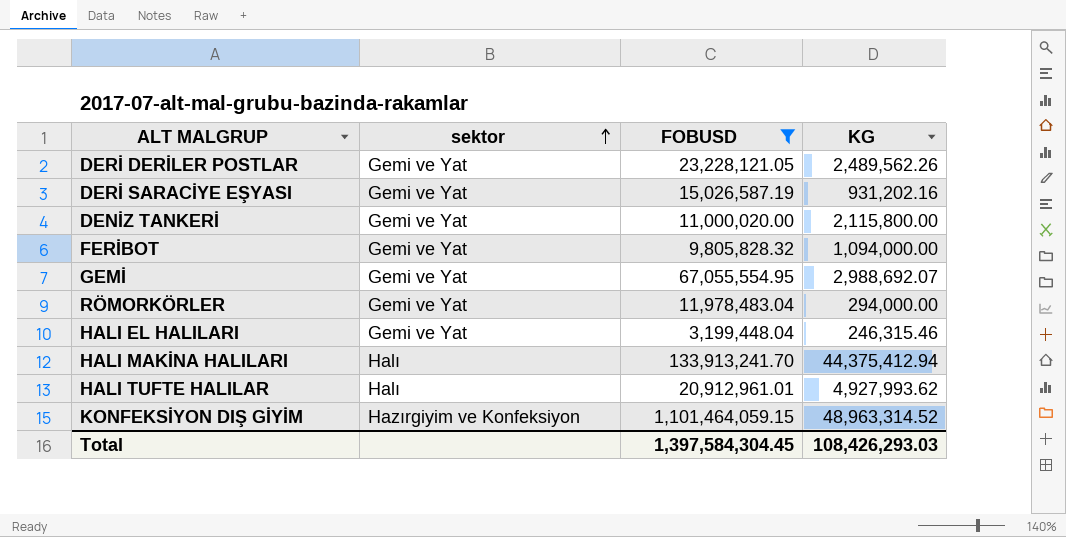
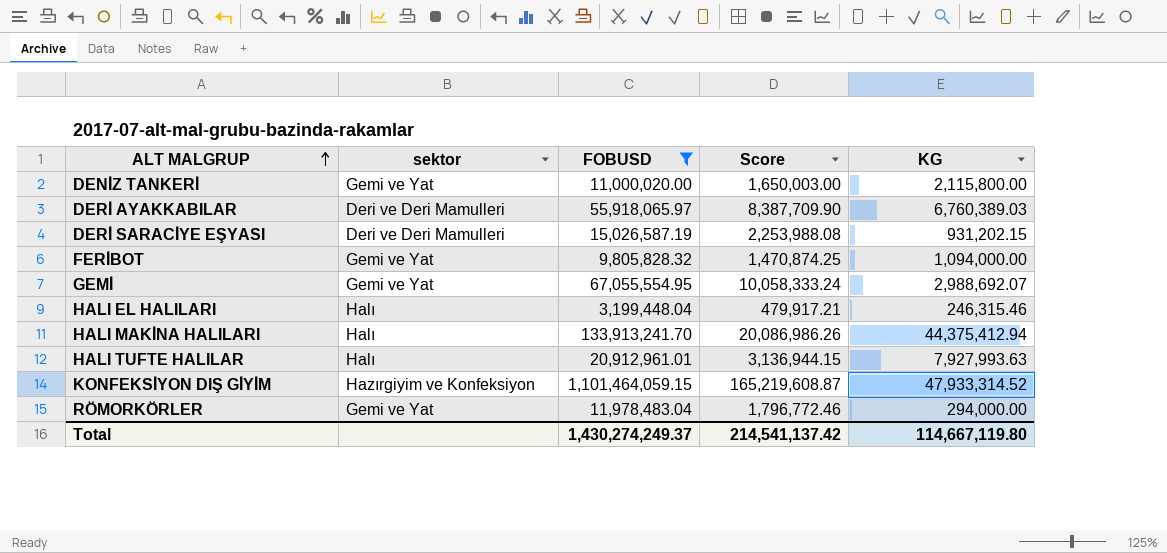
row order: sektor ascending -> ALT MALGRUP ascending
column Score | formula: none -> [FOBUSD] * 0.15
row DERİ DERİLER POSTLAR: Gemi ve Yat | 23,228,121.05 | 2,489,562.26 -> none
row DERİ AYAKKABILAR: none -> Deri ve Deri Mamulleri | 55,918,065.97 | 8,387,709.90 | 6,760,389.03
DERİ SARACİYE EŞYASI | sektor: Gemi ve Yat -> Deri ve Deri Mamulleri
DERİ SARACİYE EŞYASI | KG: 931,202.16 -> 931,202.15
HALI EL HALILARI | sektor: Gemi ve Yat -> Halı
HALI TUFTE HALILAR | KG: 4,927,993.62 -> 7,927,993.63
KONFEKSİYON DIŞ GİYİM | KG: 48,963,314.52 -> 47,933,314.52
Total | FOBUSD: 1,397,584,304.45 -> 1,430,274,249.37
Total | KG: 108,426,293.03 -> 114,667,119.80

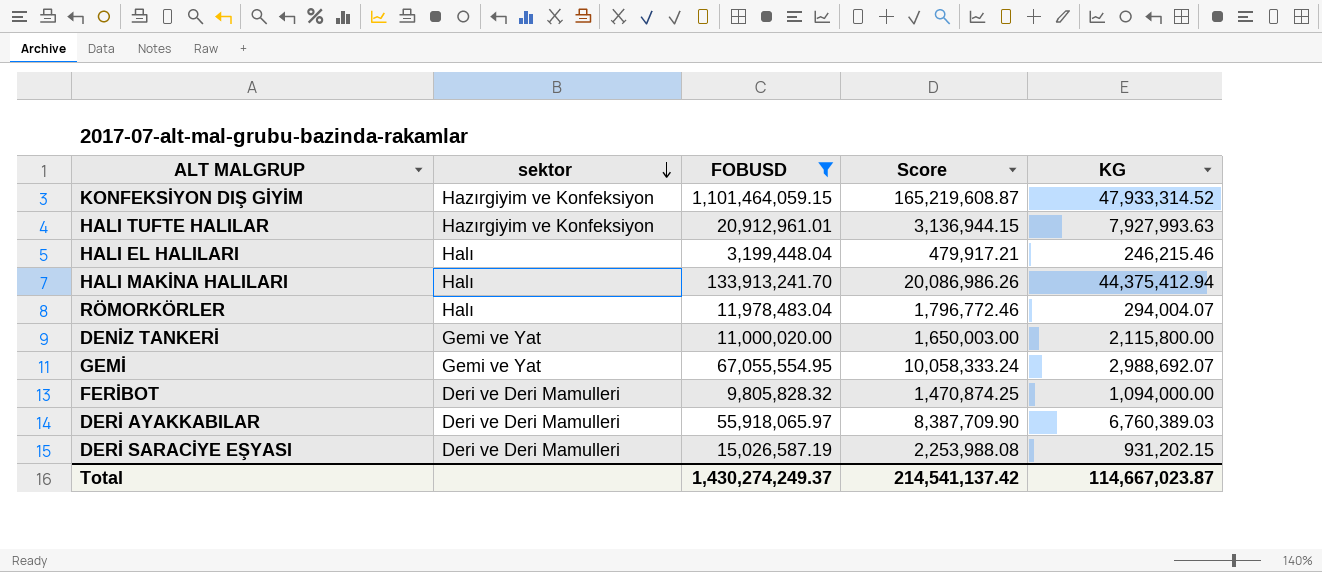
row order: ALT MALGRUP ascending -> sektor descending
HALI TUFTE HALILAR | sektor: Halı -> Hazırgiyim ve Konfeksiyon
HALI EL HALILARI | KG: 246,315.46 -> 246,215.46
RÖMORKÖRLER | sektor: Gemi ve Yat -> Halı
RÖMORKÖRLER | KG: 294,000.00 -> 294,004.07
FERİBOT | sektor: Gemi ve Yat -> Deri ve Deri Mamulleri
Total | KG: 114,667,119.80 -> 114,667,023.87

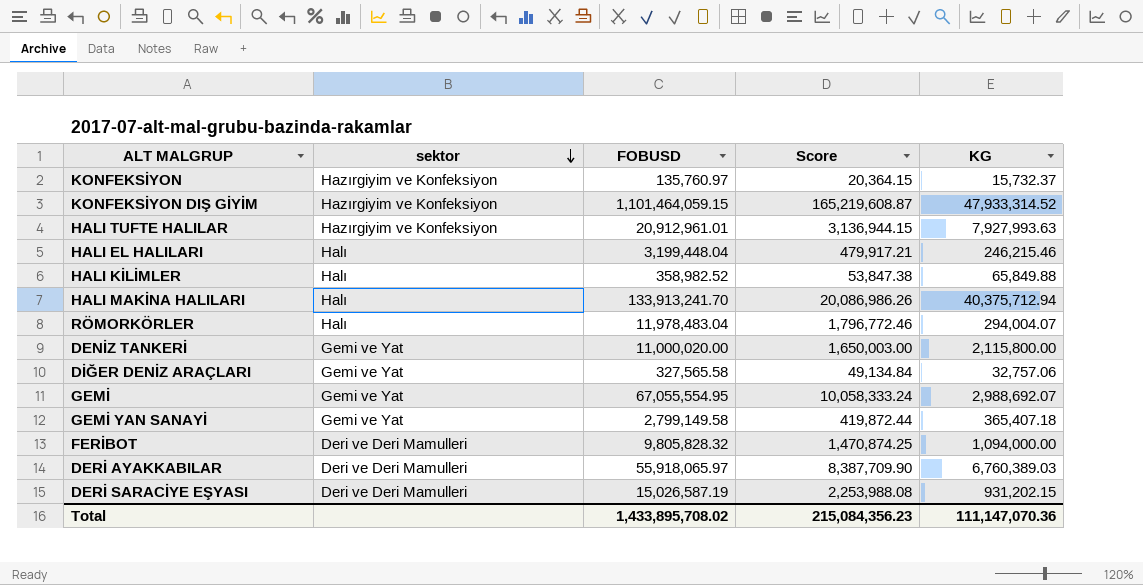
filter: FOBUSD >= 3,199,448.04 -> none
HALI MAKİNA HALILARI | KG: 44,375,412.94 -> 40,375,712.94
Total | FOBUSD: 1,430,274,249.37 -> 1,433,895,708.02
Total | Score: 214,541,137.42 -> 215,084,356.23
Total | KG: 114,667,023.87 -> 111,147,070.36

